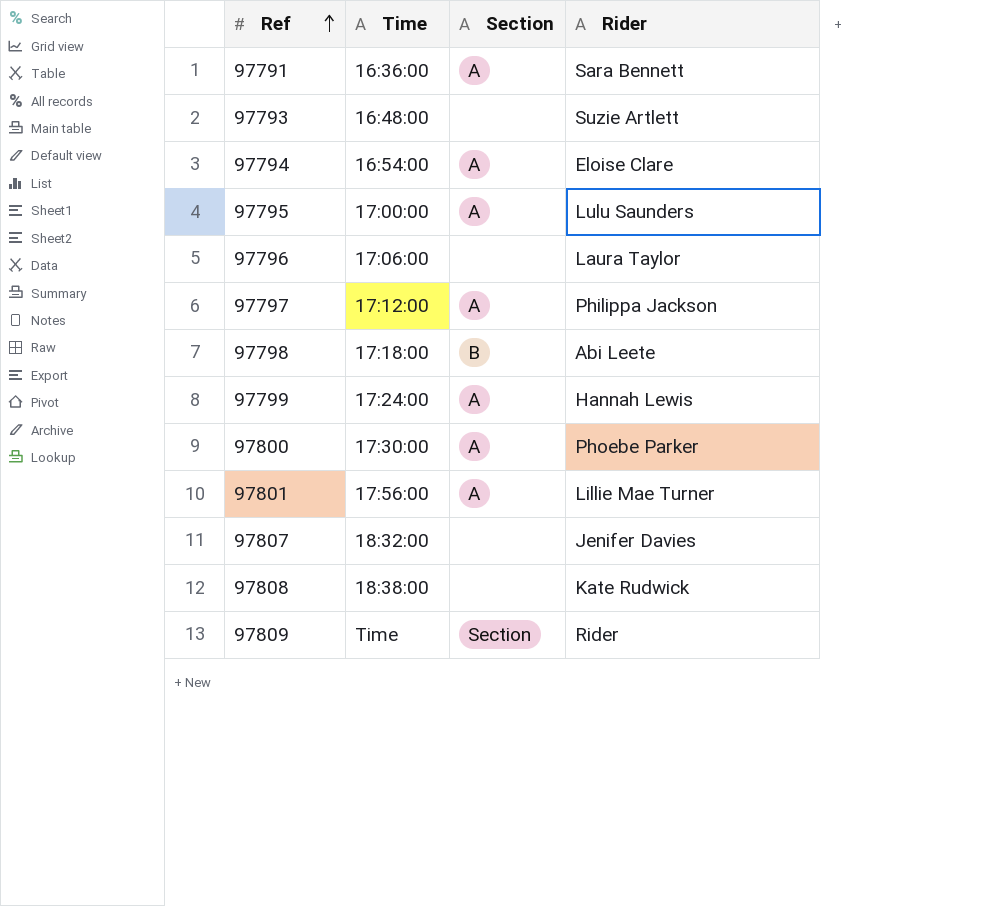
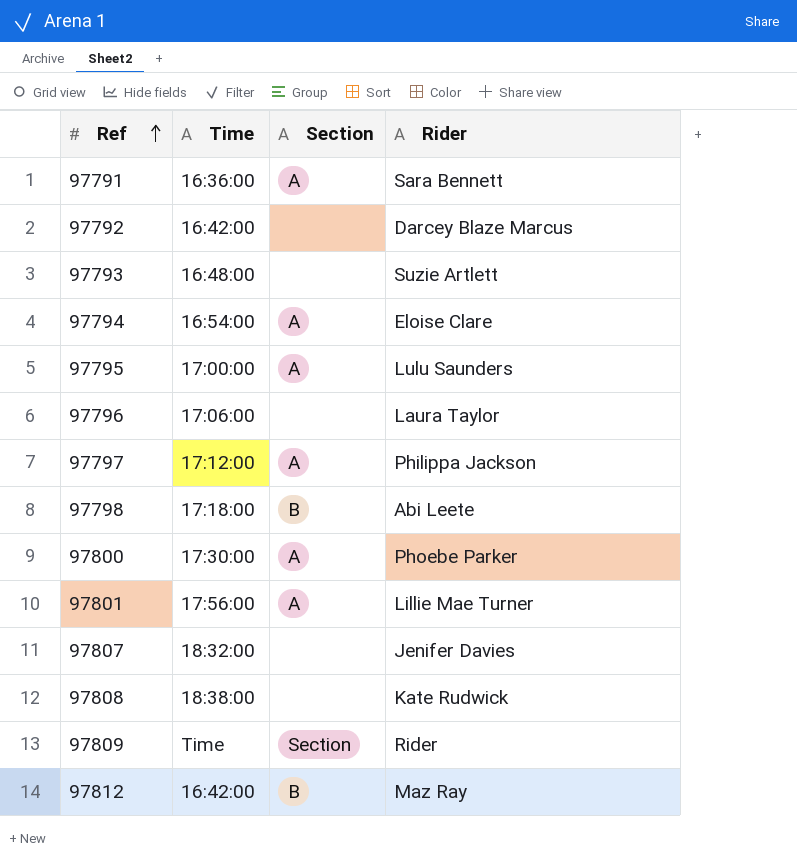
row 97799: 17:24:00 | A | Hannah Lewis -> none
row 97792: none -> 16:42:00 | none | Darcey Blaze Marcus
row 97812: none -> 16:42:00 | B | Maz Ray

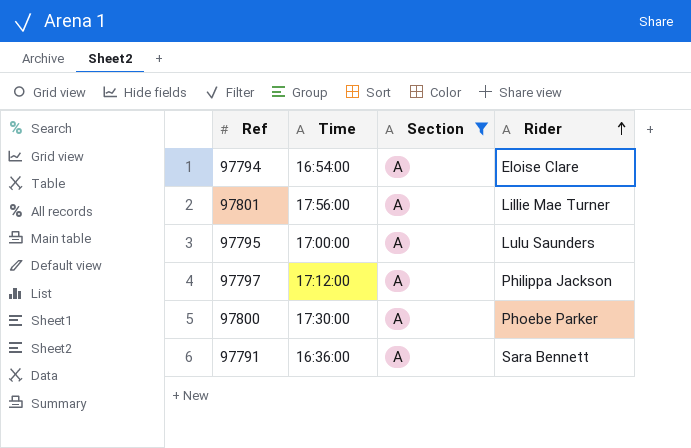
filter: none -> Section = A
row order: Ref ascending -> Rider ascending

